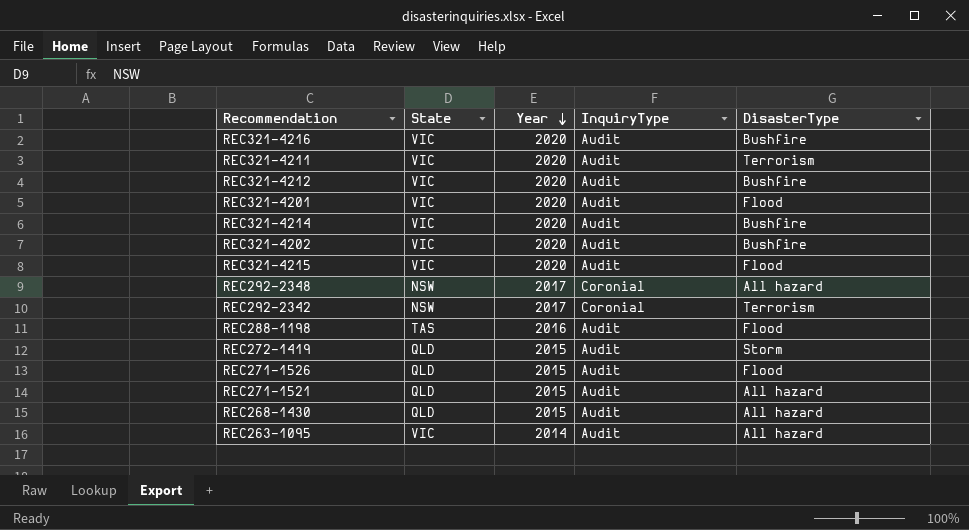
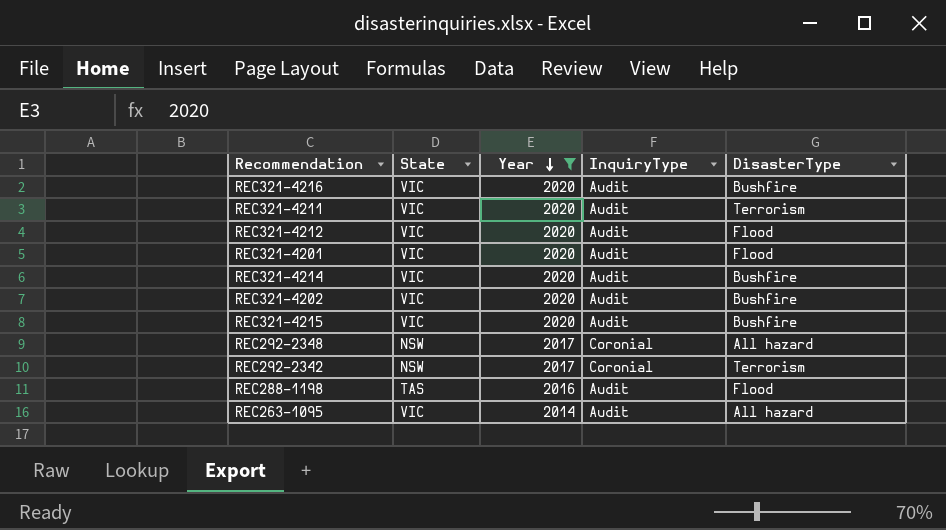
filter: none -> Year != 2015
REC321-4212 | DisasterType: Bushfire -> Flood
REC321-4215 | DisasterType: Flood -> Bushfire

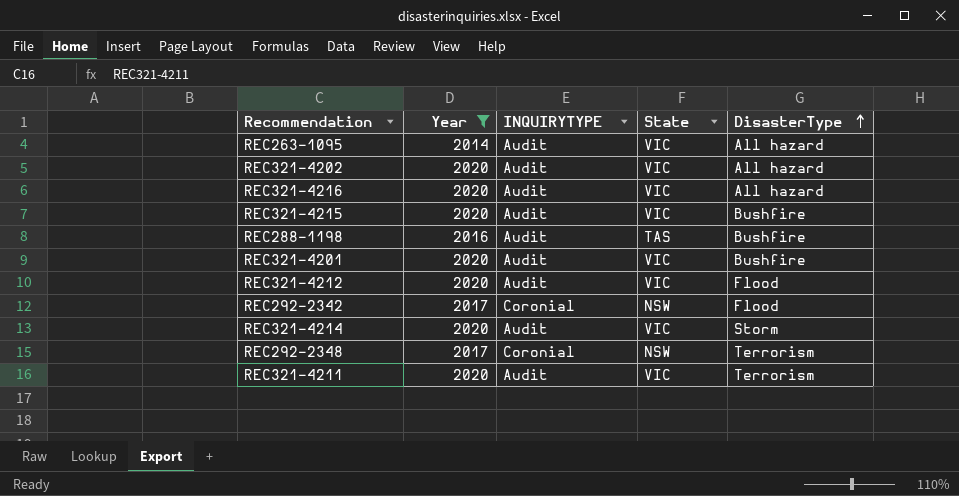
row order: Year descending -> DisasterType ascending
column name: InquiryType -> INQUIRYTYPE
column State | position: 2 -> 4
REC321-4202 | DisasterType: Bushfire -> All hazard
REC321-4216 | DisasterType: Bushfire -> All hazard
REC288-1198 | DisasterType: Flood -> Bushfire
REC321-4201 | DisasterType: Flood -> Bushfire
REC292-2342 | DisasterType: Terrorism -> Flood
REC321-4214 | DisasterType: Bushfire -> Storm
REC292-2348 | DisasterType: All hazard -> Terrorism

